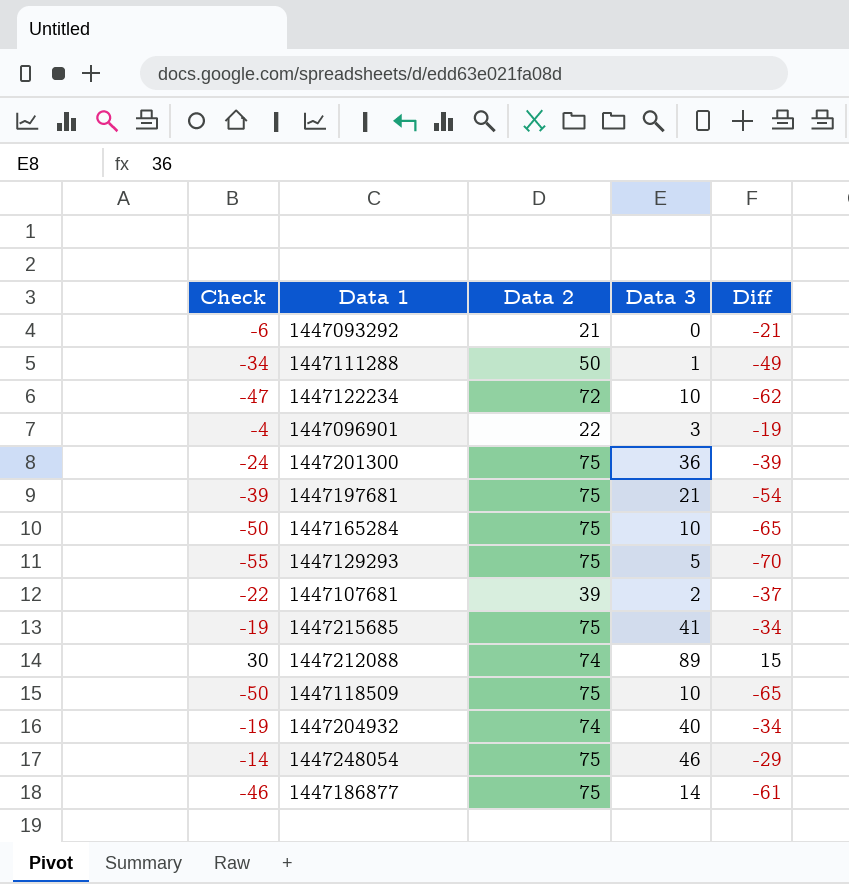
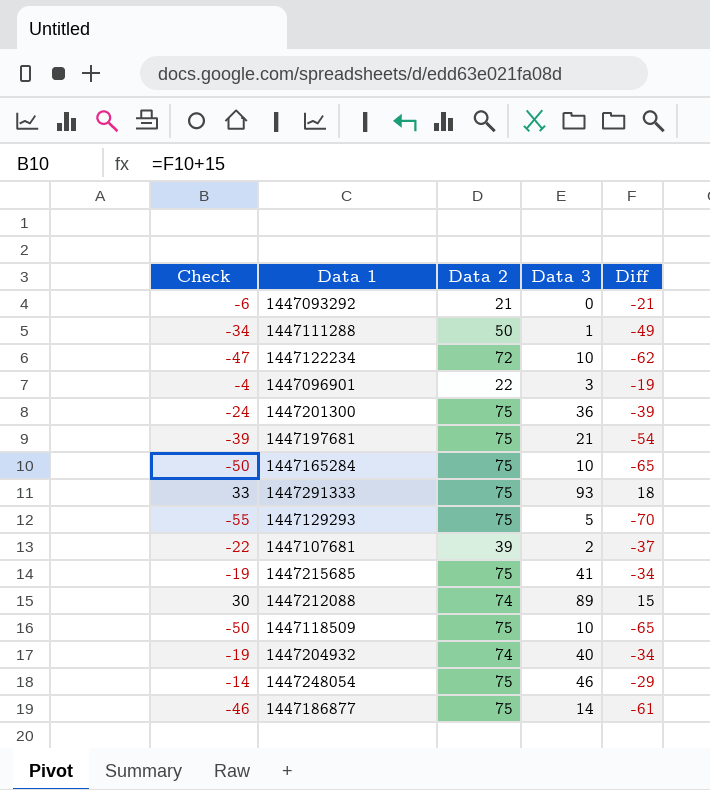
row 1447291333: none -> 33 | 75 | 93 | 18

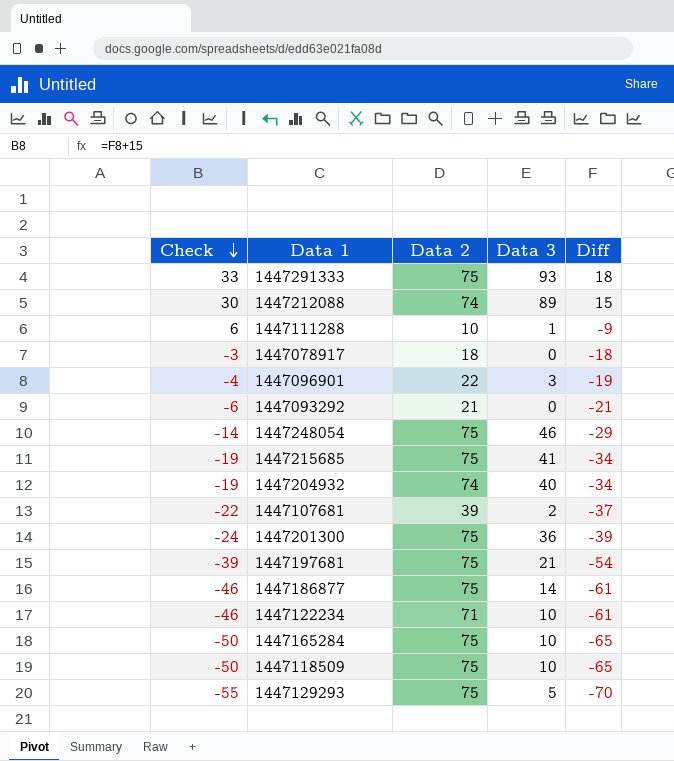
row order: none -> Check descending
1447111288 | Check: -34 -> 6
1447111288 | Data 2: 50 -> 10
1447111288 | Diff: -49 -> -9
row 1447078917: none -> -3 | 18 | 0 | -18
1447122234 | Check: -47 -> -46
1447122234 | Data 2: 72 -> 71
1447122234 | Diff: -62 -> -61

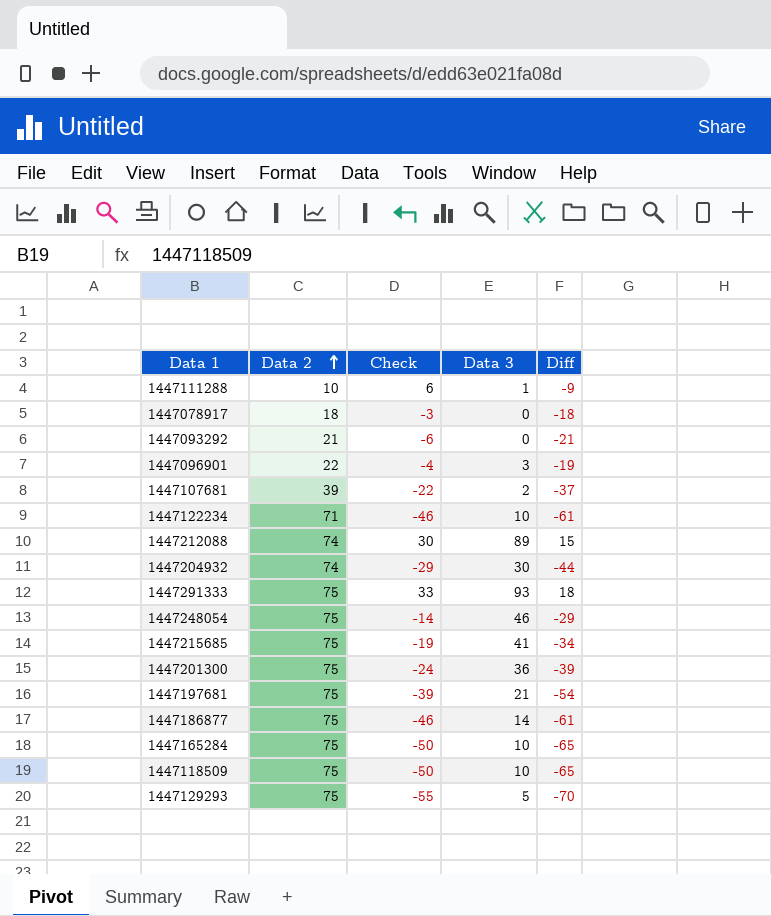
row order: Check descending -> Data 2 ascending
column Check | position: 1 -> 3
1447204932 | Check: -19 -> -29
1447204932 | Data 3: 40 -> 30
1447204932 | Diff: -34 -> -44

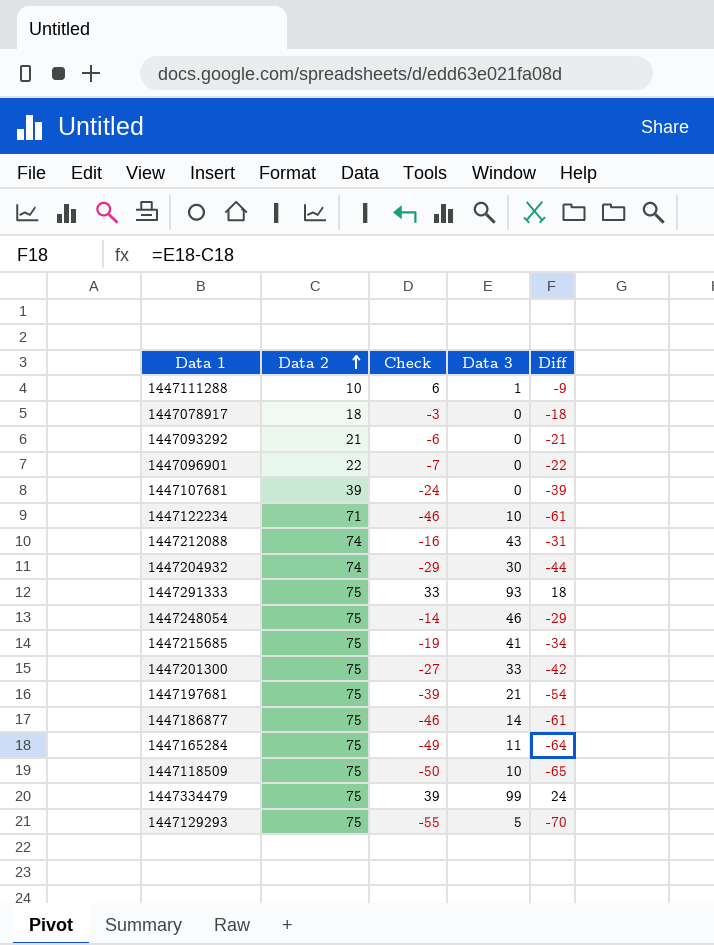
1447096901 | Check: -4 -> -7
1447096901 | Data 3: 3 -> 0
1447096901 | Diff: -19 -> -22
1447107681 | Check: -22 -> -24
1447107681 | Data 3: 2 -> 0
1447107681 | Diff: -37 -> -39
1447212088 | Check: 30 -> -16
1447212088 | Data 3: 89 -> 43
1447212088 | Diff: 15 -> -31
1447201300 | Check: -24 -> -27
1447201300 | Data 3: 36 -> 33
1447201300 | Diff: -39 -> -42
1447165284 | Check: -50 -> -49
1447165284 | Data 3: 10 -> 11
1447165284 | Diff: -65 -> -64
row 1447334479: none -> 75 | 39 | 99 | 24

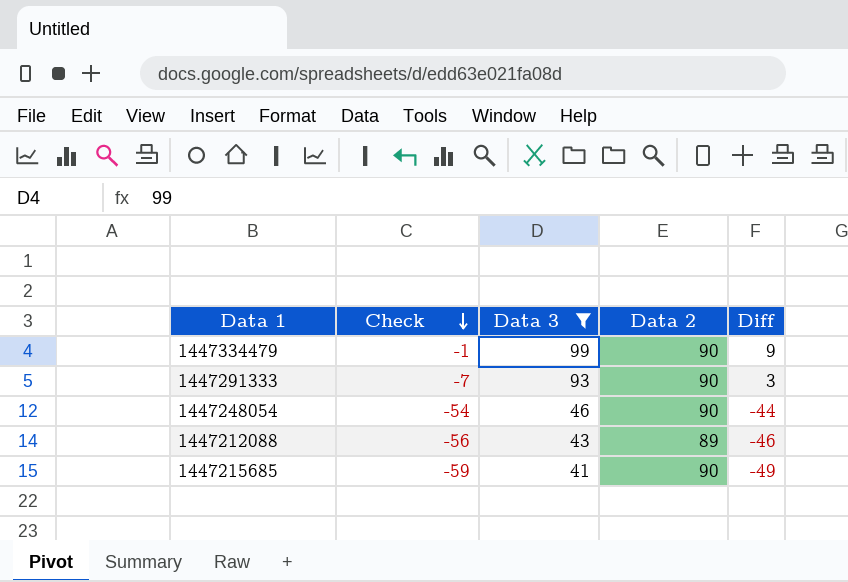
filter: none -> Data 3 >= 41
row order: Data 2 ascending -> Check descending
column Check | formula: [Diff] + 15 -> [Diff] - 10
column Data 2 | position: 2 -> 4
1447334479 | Data 2: 75 -> 90
1447334479 | Diff: 24 -> 9
1447291333 | Data 2: 75 -> 90
1447291333 | Diff: 18 -> 3
1447248054 | Data 2: 75 -> 90
1447248054 | Diff: -29 -> -44
1447212088 | Data 2: 74 -> 89
1447212088 | Diff: -31 -> -46
1447215685 | Data 2: 75 -> 90
1447215685 | Diff: -34 -> -49

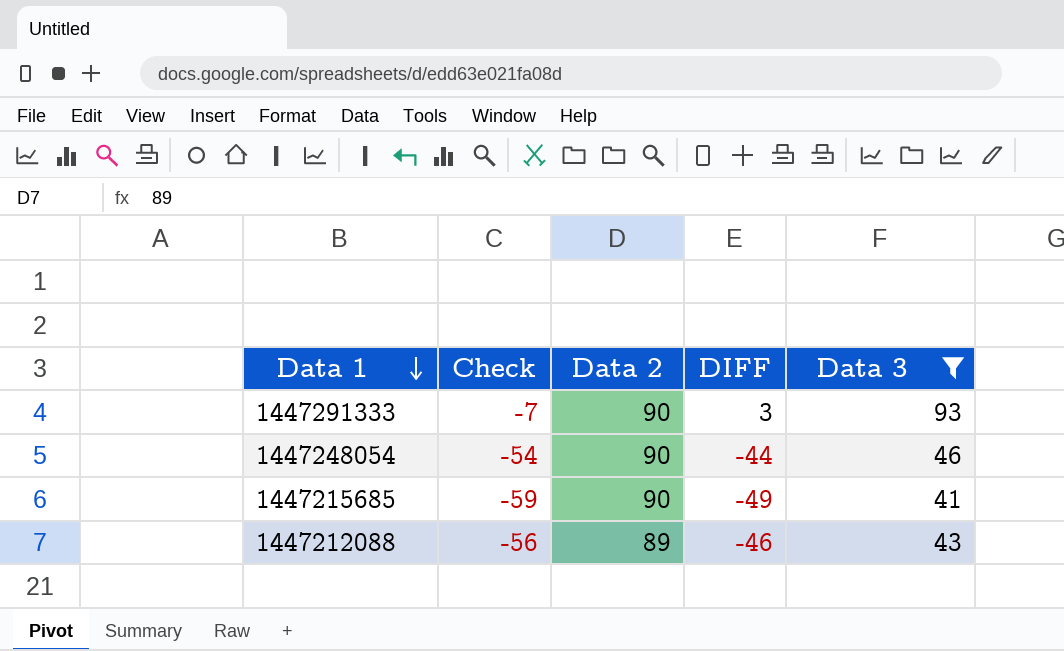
row order: Check descending -> Data 1 descending
column name: Diff -> DIFF
column Data 3 | position: 3 -> 5
row 1447334479: -1 | 99 | 90 | 9 -> none

